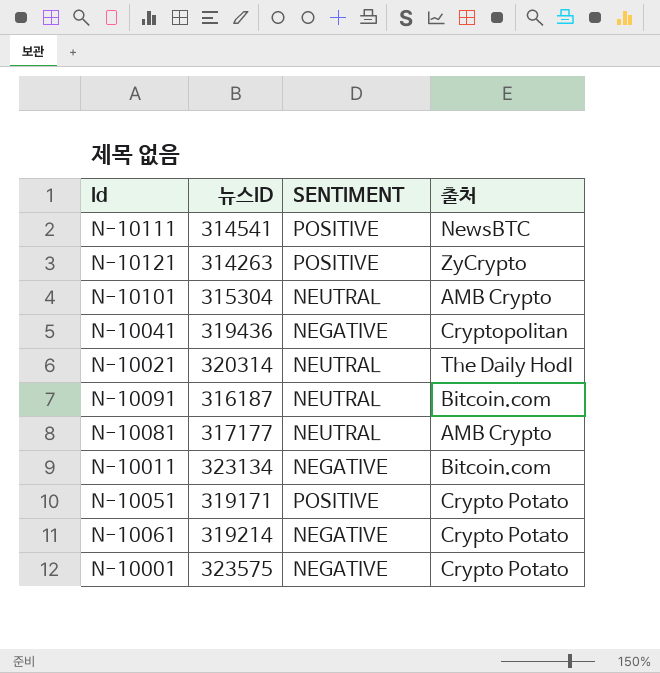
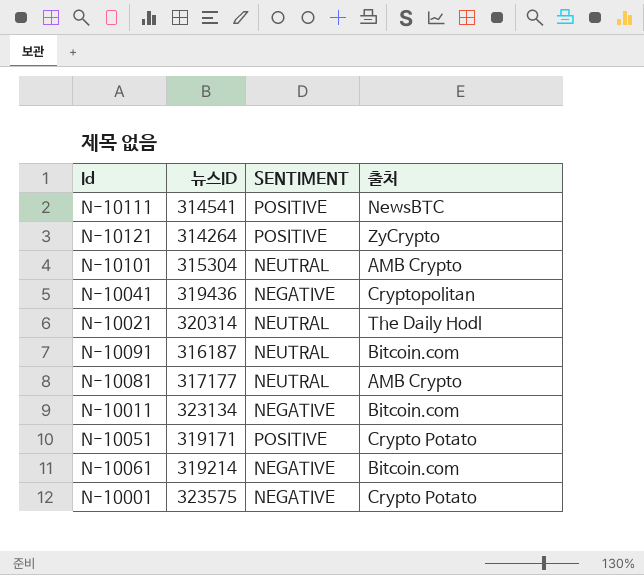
N-10121 | 뉴스ID: 314263 -> 314264
N-10061 | 출처: Crypto Potato -> Bitcoin.com

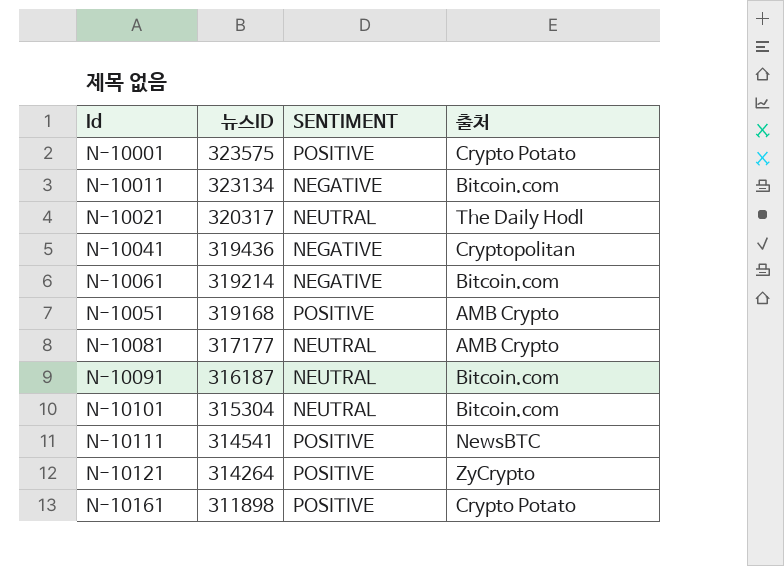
row order: none -> 뉴스ID descending
N-10001 | SENTIMENT: NEGATIVE -> POSITIVE
N-10021 | 뉴스ID: 320314 -> 320317
N-10051 | 뉴스ID: 319171 -> 319168
N-10051 | 출처: Crypto Potato -> AMB Crypto
N-10101 | 출처: AMB Crypto -> Bitcoin.com
row N-10161: none -> 311898 | POSITIVE | Crypto Potato

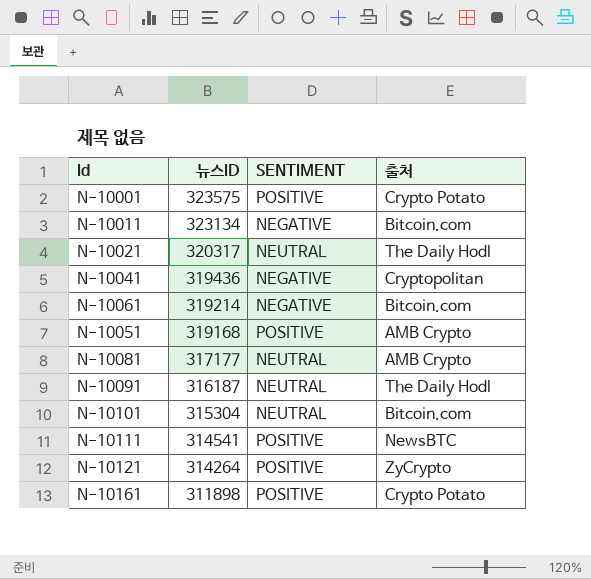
N-10091 | 출처: Bitcoin.com -> The Daily Hodl

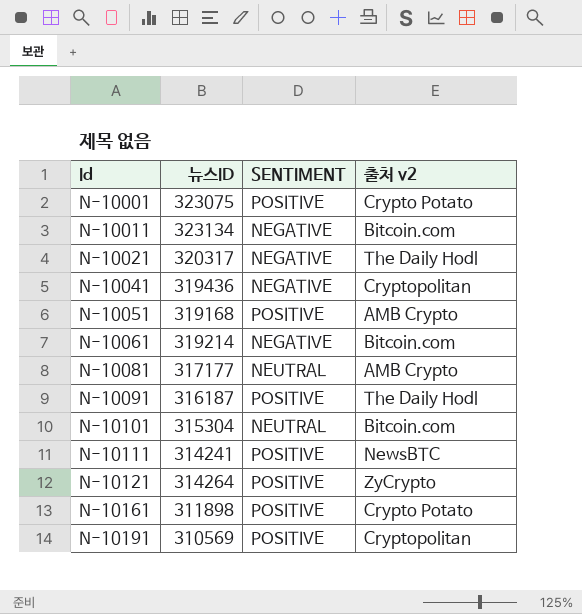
row order: 뉴스ID descending -> Id ascending
column name: 출처 -> 출처 v2
N-10001 | 뉴스ID: 323575 -> 323075
N-10021 | SENTIMENT: NEUTRAL -> NEGATIVE
N-10091 | SENTIMENT: NEUTRAL -> POSITIVE
N-10111 | 뉴스ID: 314541 -> 314241
row N-10191: none -> 310569 | POSITIVE | Cryptopolitan

